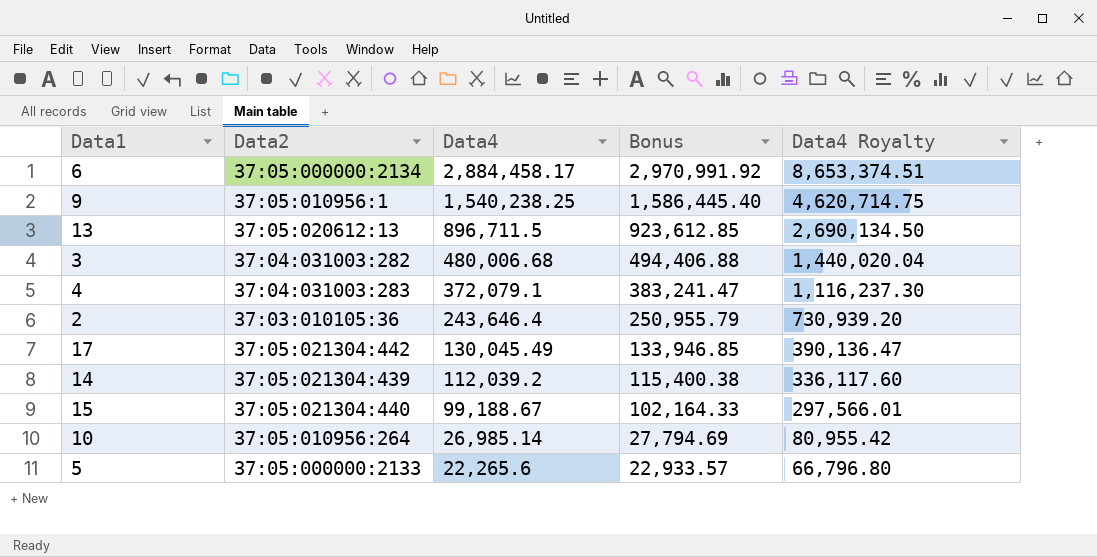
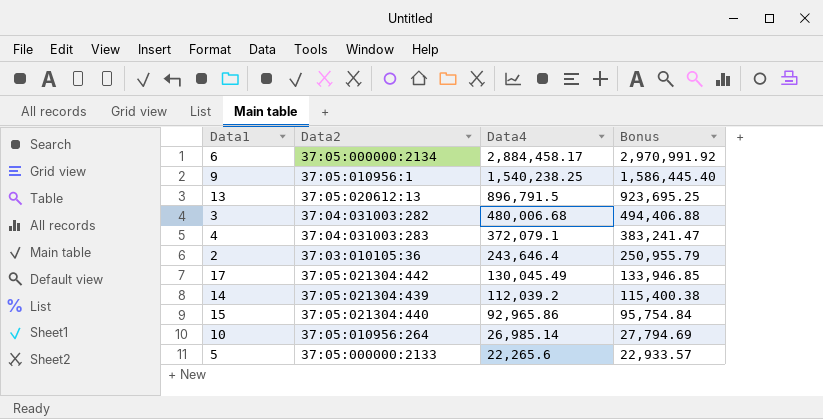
column Data4 Royalty | formula: [Data4] * 3 -> none
13 | Data4: 896,711.5 -> 896,791.5
13 | Bonus: 923,612.85 -> 923,695.25
15 | Data4: 99,188.67 -> 92,965.86
15 | Bonus: 102,164.33 -> 95,754.84

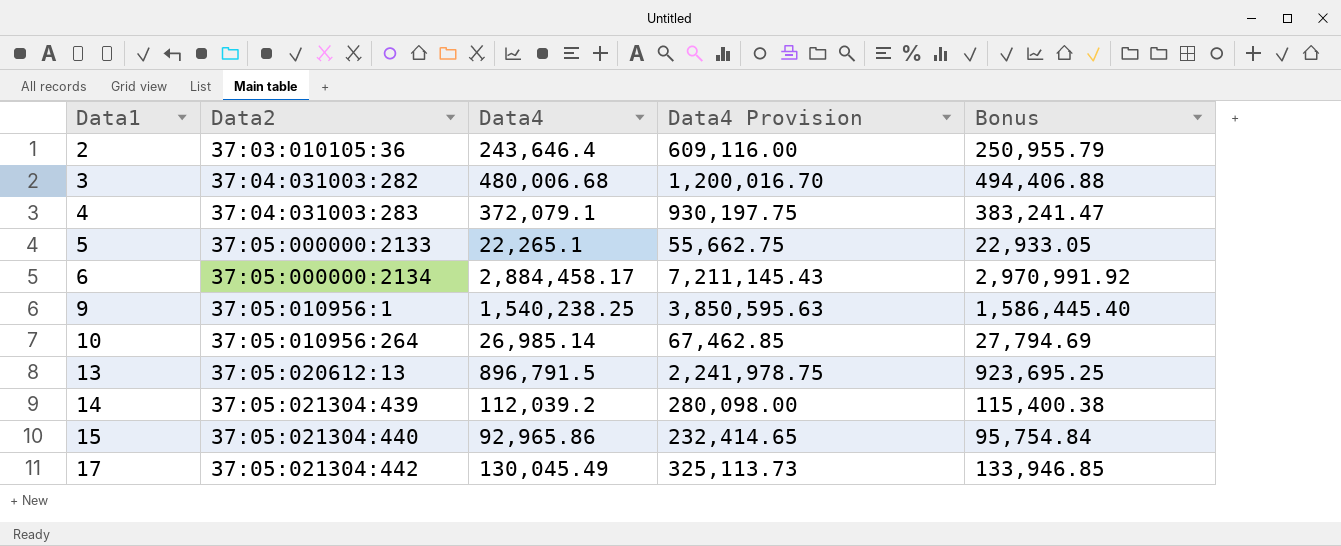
row order: Data4 descending -> Data1 ascending
column Data4 Provision | formula: none -> [Data4] * 2.5
5 | Data4: 22,265.6 -> 22,265.1
5 | Bonus: 22,933.57 -> 22,933.05

